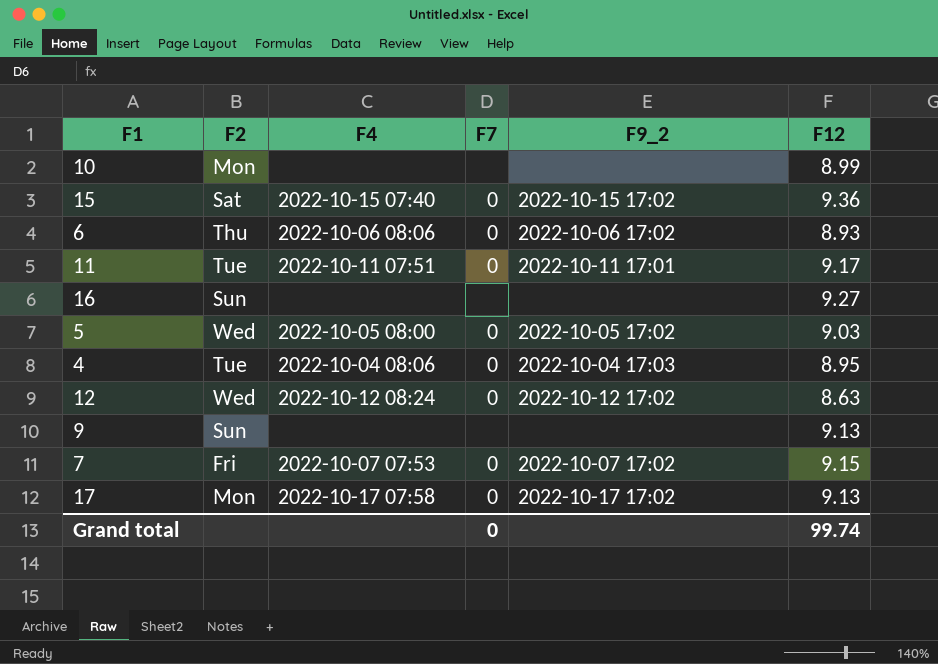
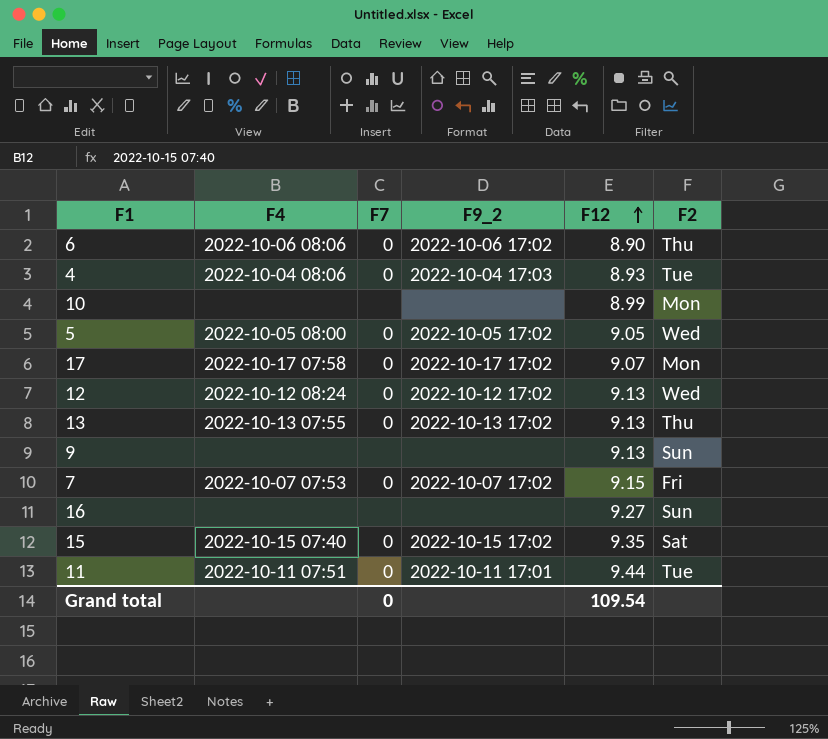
row order: none -> F12 ascending
column F2 | position: 2 -> 6
6 | F12: 8.93 -> 8.90
4 | F12: 8.95 -> 8.93
5 | F12: 9.03 -> 9.05
17 | F12: 9.13 -> 9.07
12 | F12: 8.63 -> 9.13
row 13: none -> 2022-10-13 07:55 | 0 | 2022-10-13 17:02 | 9.13 | Thu
15 | F12: 9.36 -> 9.35
11 | F12: 9.17 -> 9.44
Grand total | F12: 99.74 -> 109.54

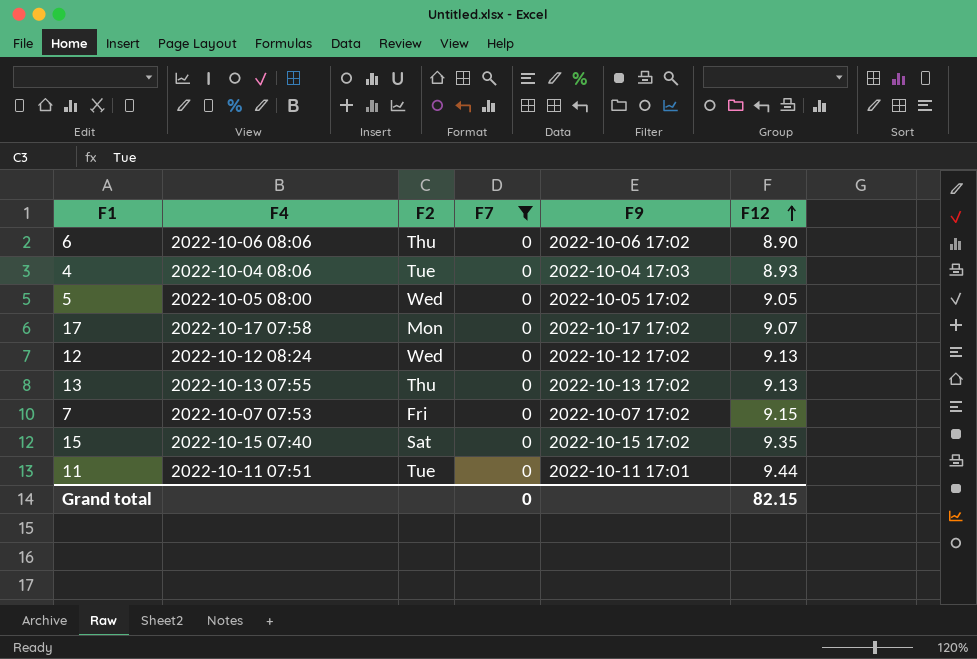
filter: none -> F7 = 0
column F2 | position: 6 -> 3
column name: F9_2 -> F9
Grand total | F12: 109.54 -> 82.15

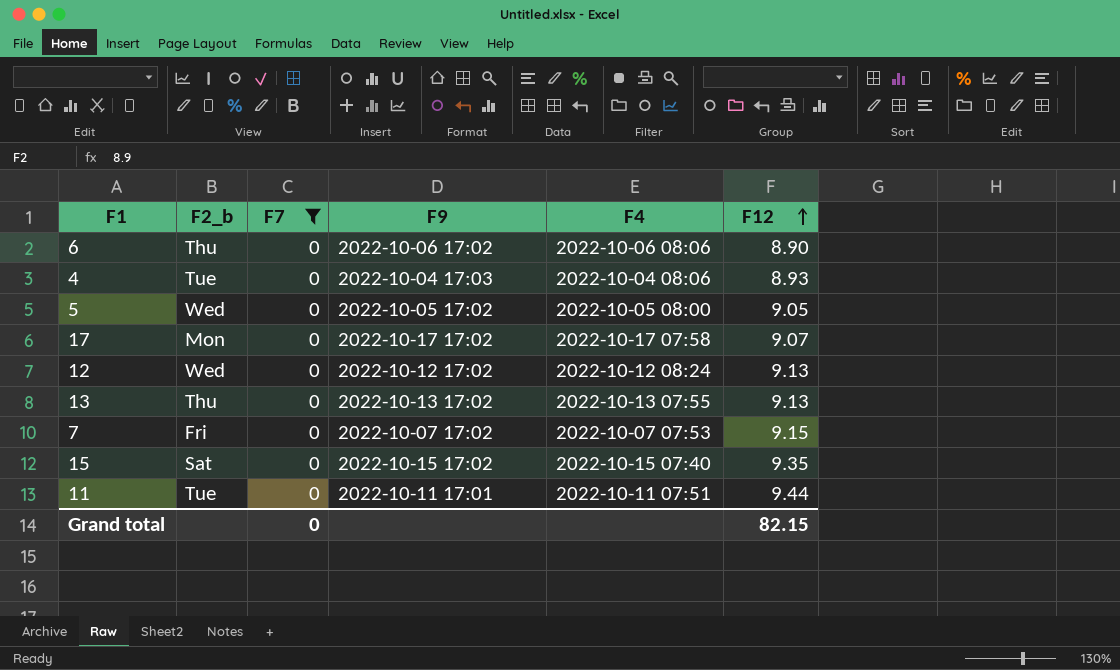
column name: F2 -> F2_b
column F4 | position: 2 -> 5

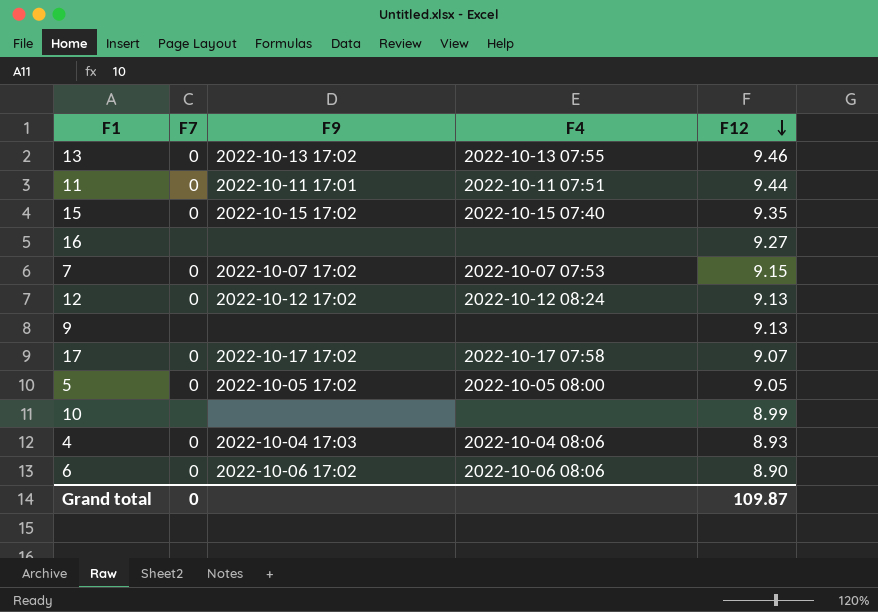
filter: F7 = 0 -> none
row order: F12 ascending -> F12 descending
column F2_b | position: 2 -> none
13 | F12: 9.13 -> 9.46
Grand total | F12: 82.15 -> 109.87

